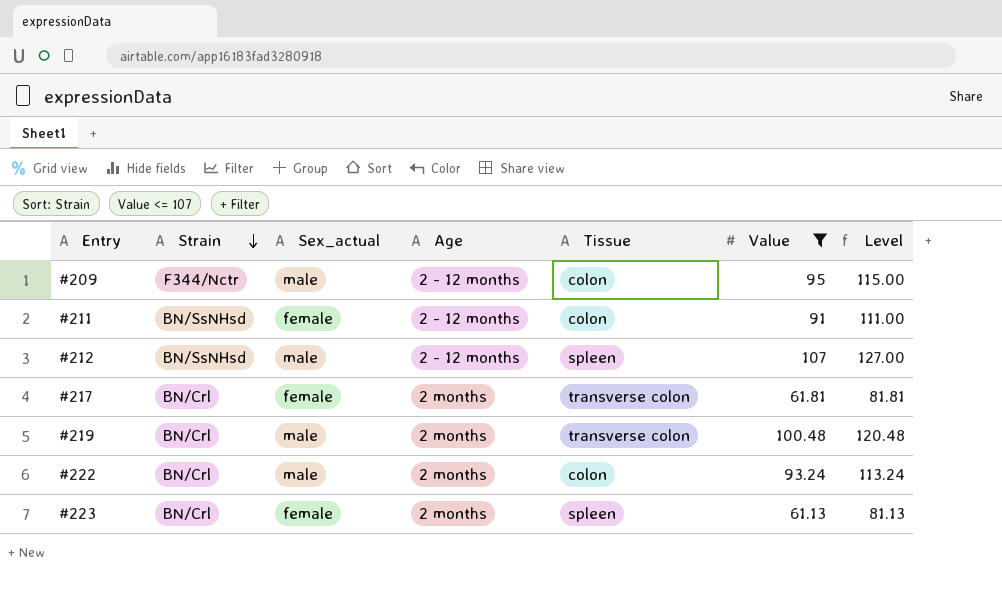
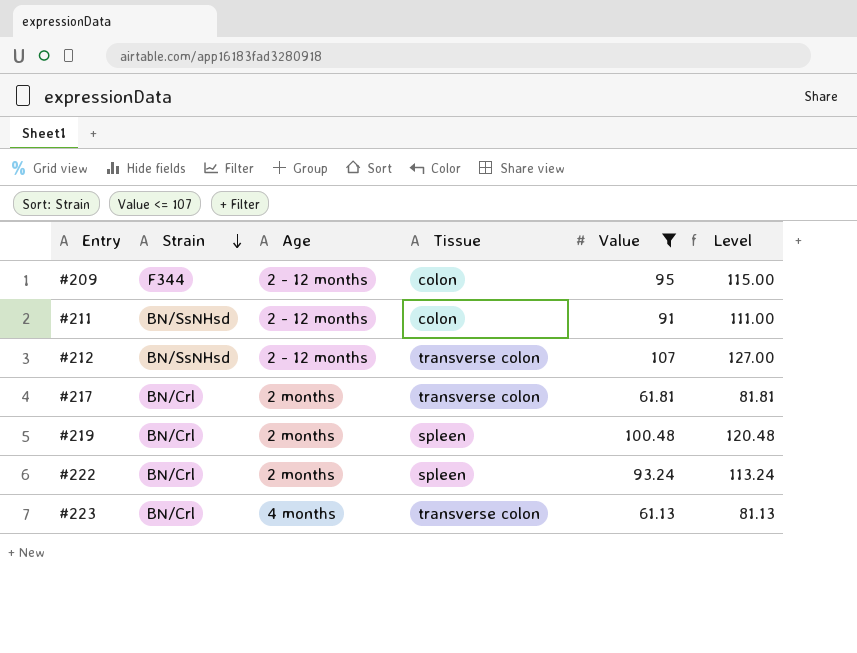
column Sex_actual | position: 3 -> none
#209 | Strain: F344/Nctr -> F344
#212 | Tissue: spleen -> transverse colon
#219 | Tissue: transverse colon -> spleen
#222 | Tissue: colon -> spleen
#223 | Age: 2 months -> 4 months
#223 | Tissue: spleen -> transverse colon

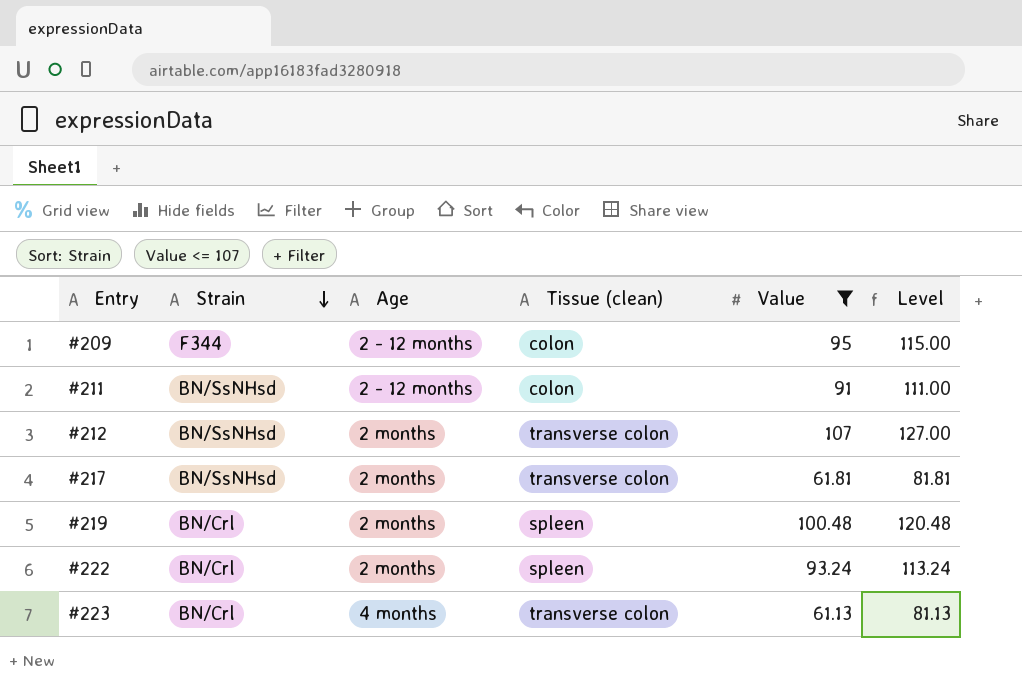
column name: Tissue -> Tissue (clean)
#212 | Age: 2 - 12 months -> 2 months
#217 | Strain: BN/Crl -> BN/SsNHsd

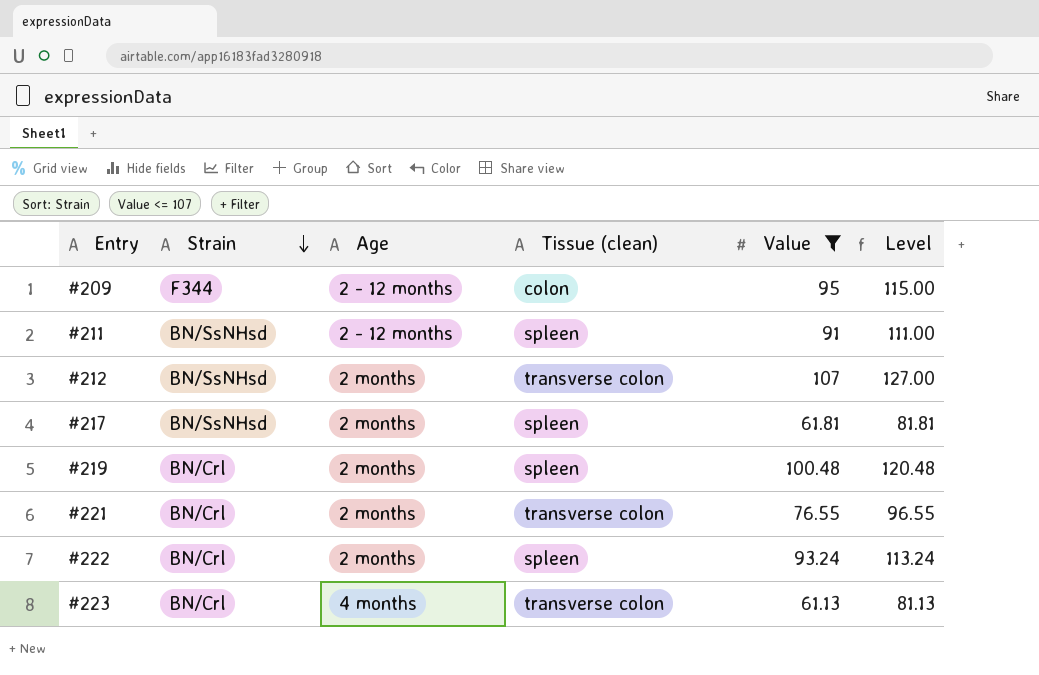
#211 | Tissue (clean): colon -> spleen
#217 | Tissue (clean): transverse colon -> spleen
row #221: none -> BN/Crl | 2 months | transverse colon | 76.55 | 96.55

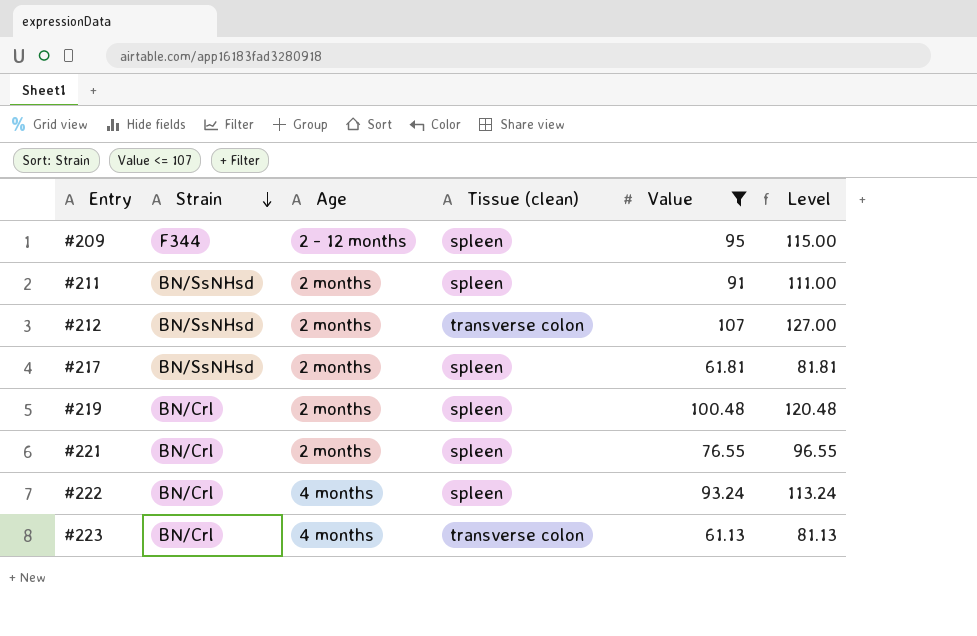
#209 | Tissue (clean): colon -> spleen
#211 | Age: 2 - 12 months -> 2 months
#221 | Tissue (clean): transverse colon -> spleen
#222 | Age: 2 months -> 4 months

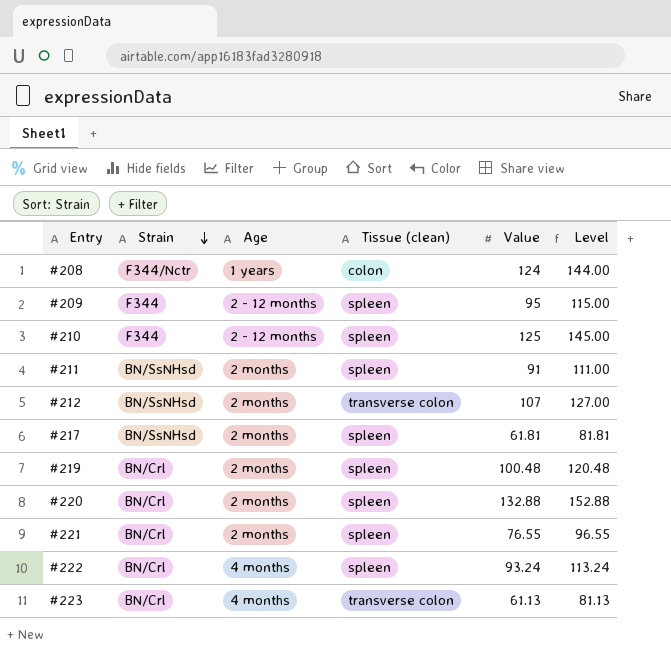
filter: Value <= 107 -> none

